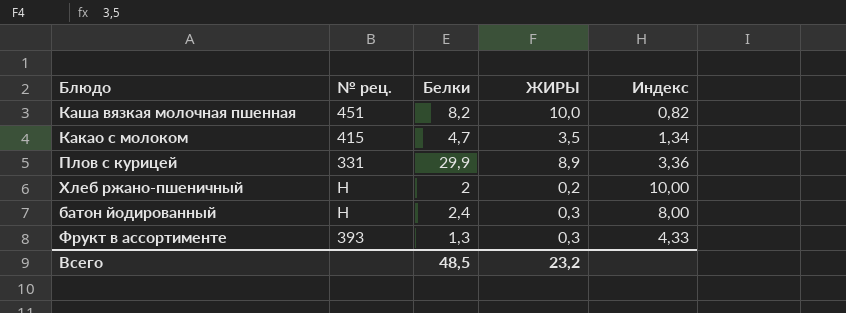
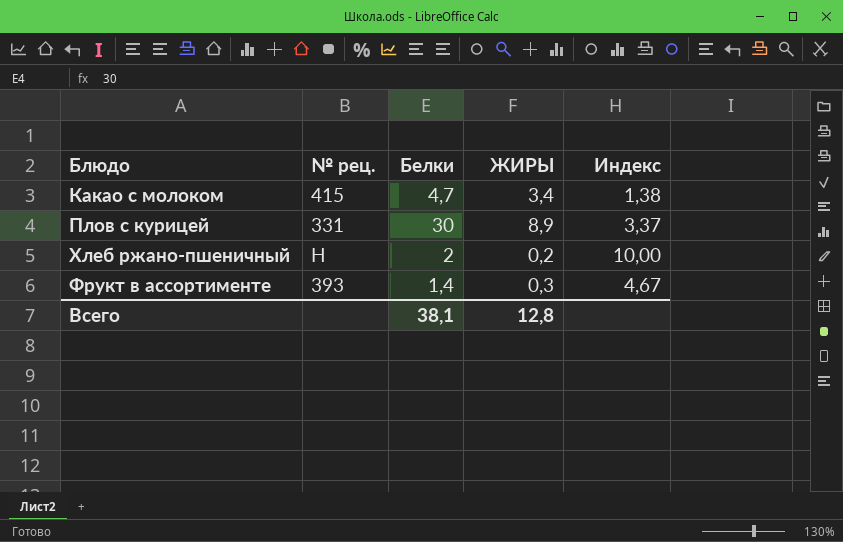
row Каша вязкая молочная пшенная: 451 | 8,2 | 10,0 | 0,82 -> none
row батон йодированный: Н | 2,4 | 0,3 | 8,00 -> none
Какао с молоком | ЖИРЫ: 3,5 -> 3,4
Какао с молоком | Индекс: 1,34 -> 1,38
Плов с курицей | Белки: 29,9 -> 30
Плов с курицей | Индекс: 3,36 -> 3,37
Фрукт в ассортименте | Белки: 1,3 -> 1,4
Фрукт в ассортименте | Индекс: 4,33 -> 4,67
Всего | Белки: 48,5 -> 38,1
Всего | ЖИРЫ: 23,2 -> 12,8

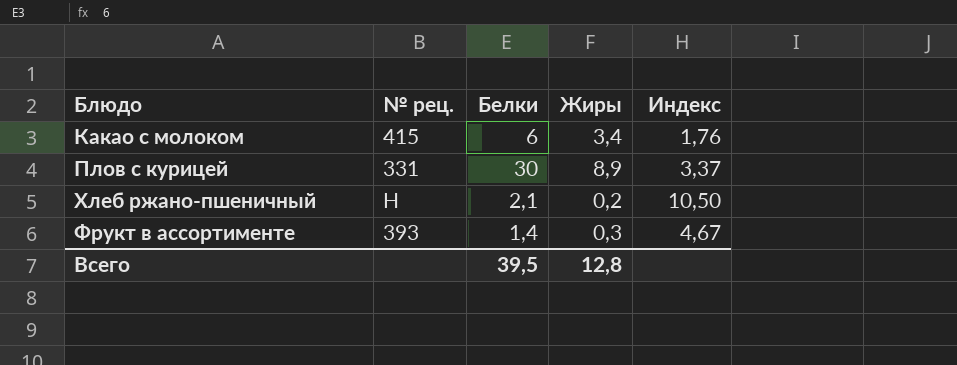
column name: ЖИРЫ -> Жиры
Какао с молоком | Белки: 4,7 -> 6
Какао с молоком | Индекс: 1,38 -> 1,76
Хлеб ржано-пшеничный | Белки: 2 -> 2,1
Хлеб ржано-пшеничный | Индекс: 10,00 -> 10,50
Всего | Белки: 38,1 -> 39,5

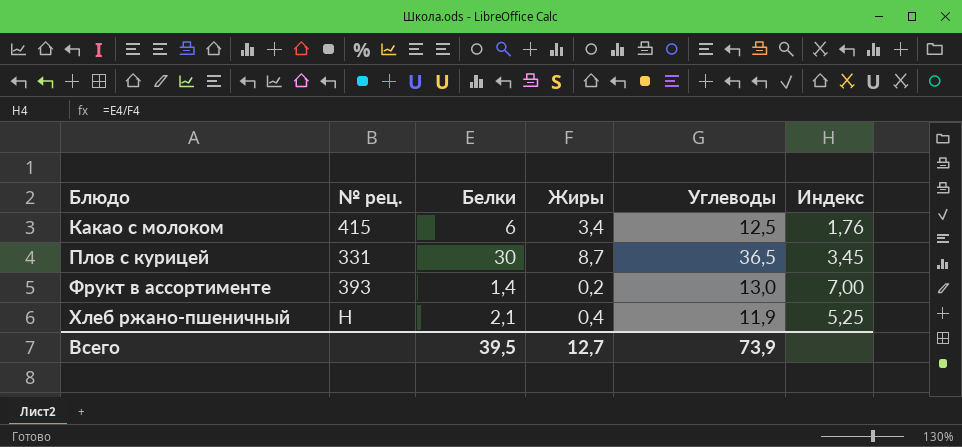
row order: none -> Блюдо ascending
column Углеводы | position: none -> 5
Плов с курицей | Жиры: 8,9 -> 8,7
Плов с курицей | Индекс: 3,37 -> 3,45
Фрукт в ассортименте | Жиры: 0,3 -> 0,2
Фрукт в ассортименте | Индекс: 4,67 -> 7,00
Хлеб ржано-пшеничный | Жиры: 0,2 -> 0,4
Хлеб ржано-пшеничный | Индекс: 10,50 -> 5,25
Всего | Жиры: 12,8 -> 12,7

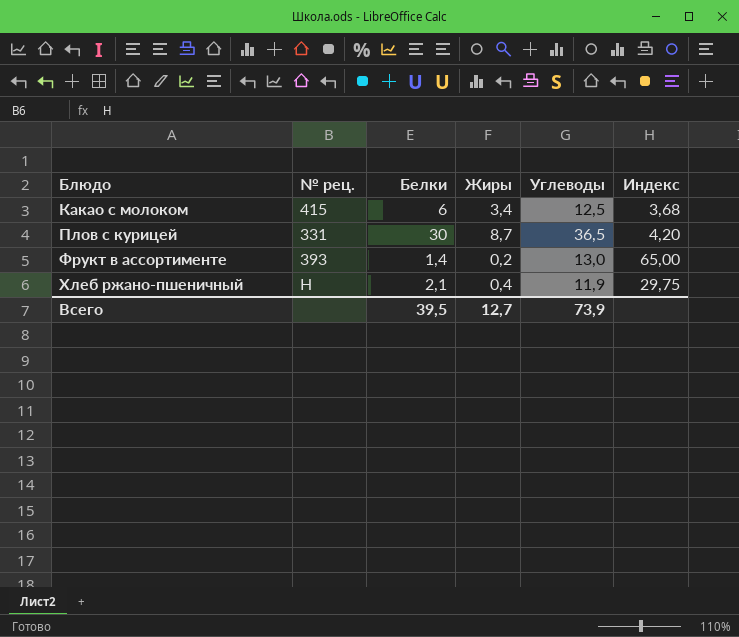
column Индекс | formula: [Белки] / [Жиры] -> [Углеводы] / [Жиры]

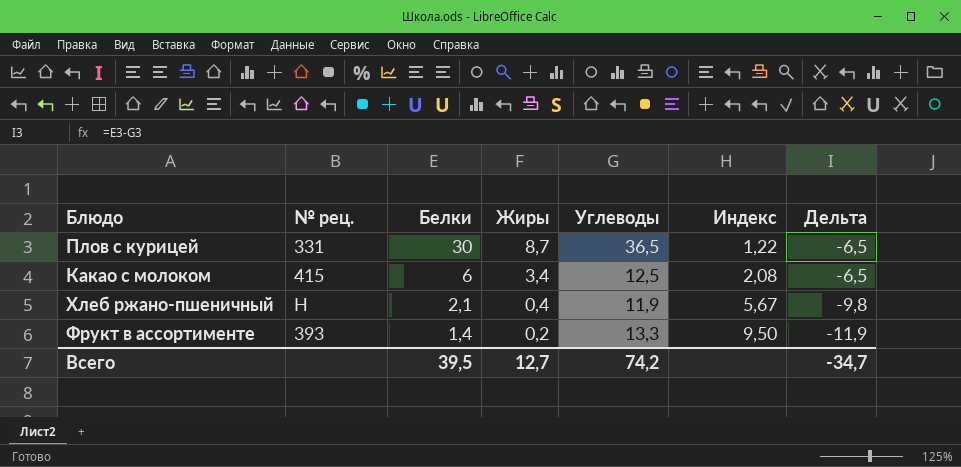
row order: Блюдо ascending -> Белки descending
column Индекс | formula: [Углеводы] / [Жиры] -> [Углеводы] / [Белки]
column Дельта | formula: none -> [Белки] - [Углеводы]
Фрукт в ассортименте | Углеводы: 13,0 -> 13,3
Всего | Углеводы: 73,9 -> 74,2

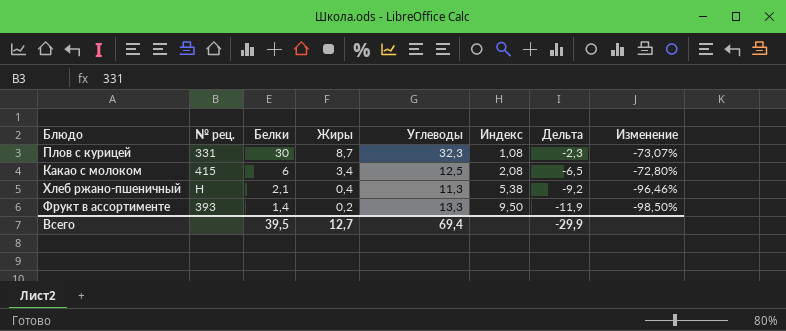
column Изменение | formula: none -> ([Жиры] - [Углеводы]) / [Углеводы]
Плов с курицей | Углеводы: 36,5 -> 32,3
Плов с курицей | Индекс: 1,22 -> 1,08
Плов с курицей | Дельта: -6,5 -> -2,3
Хлеб ржано-пшеничный | Углеводы: 11,9 -> 11,3
Хлеб ржано-пшеничный | Индекс: 5,67 -> 5,38
Хлеб ржано-пшеничный | Дельта: -9,8 -> -9,2
Всего | Углеводы: 74,2 -> 69,4
Всего | Дельта: -34,7 -> -29,9

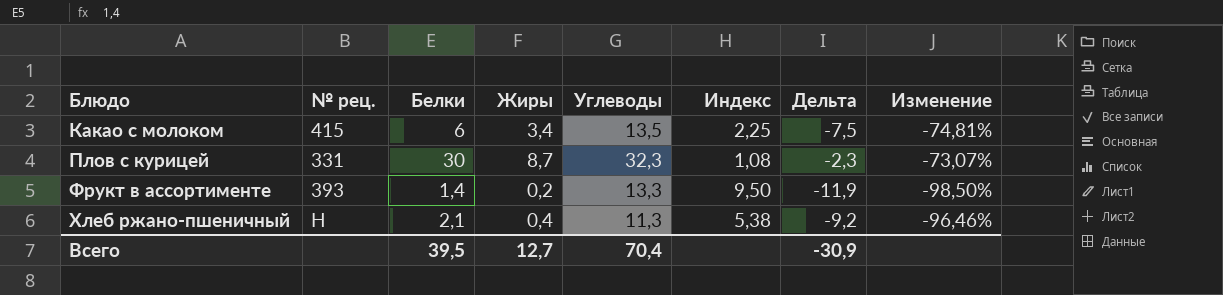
row order: Белки descending -> Блюдо ascending
Какао с молоком | Углеводы: 12,5 -> 13,5
Какао с молоком | Индекс: 2,08 -> 2,25
Какао с молоком | Дельта: -6,5 -> -7,5
Какао с молоком | Изменение: -72,80% -> -74,81%
Всего | Углеводы: 69,4 -> 70,4
Всего | Дельта: -29,9 -> -30,9

